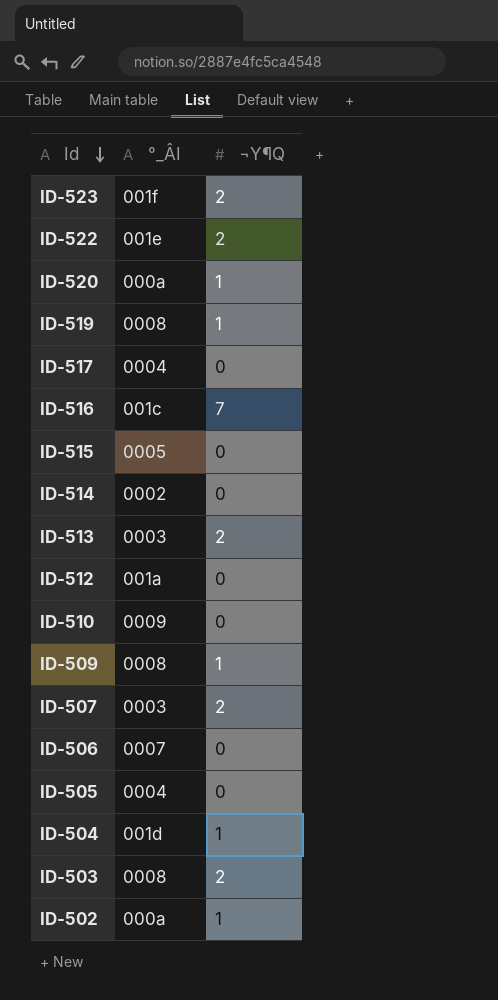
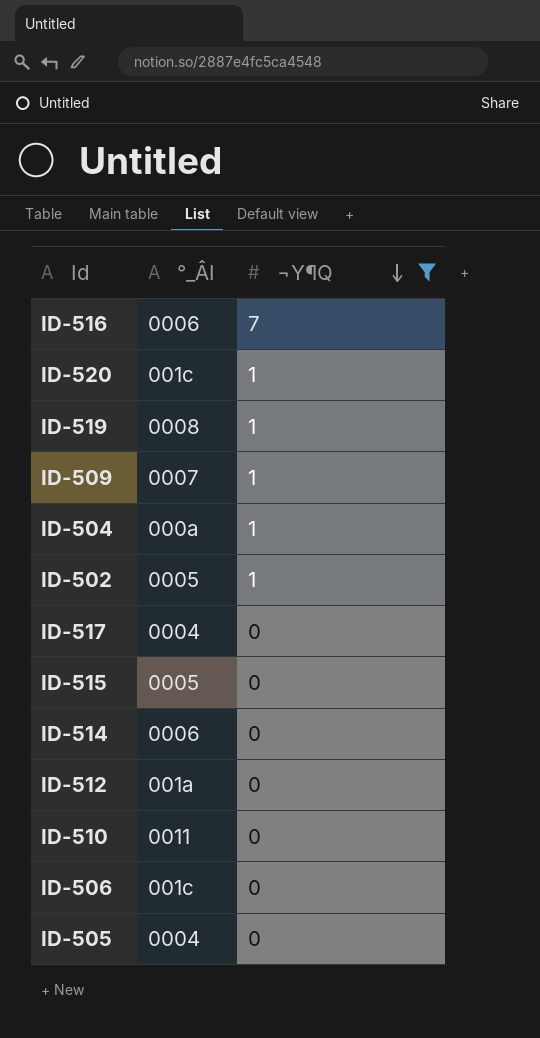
filter: none -> ¬Y¶Q != 2
row order: Id descending -> ¬Y¶Q descending
ID-516 | °_ÂI: 001c -> 0006
ID-520 | °_ÂI: 000a -> 001c
ID-509 | °_ÂI: 0008 -> 0007
ID-504 | °_ÂI: 001d -> 000a
ID-502 | °_ÂI: 000a -> 0005
ID-514 | °_ÂI: 0002 -> 0006
ID-510 | °_ÂI: 0009 -> 0011
ID-506 | °_ÂI: 0007 -> 001c

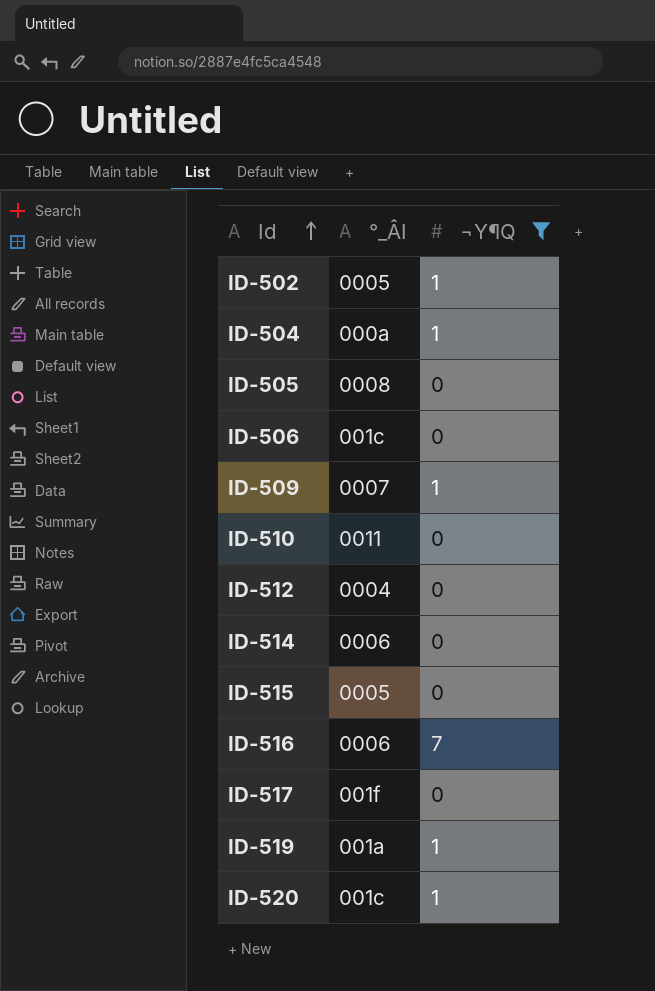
row order: ¬Y¶Q descending -> Id ascending
ID-505 | °_ÂI: 0004 -> 0008
ID-512 | °_ÂI: 001a -> 0004
ID-517 | °_ÂI: 0004 -> 001f
ID-519 | °_ÂI: 0008 -> 001a

